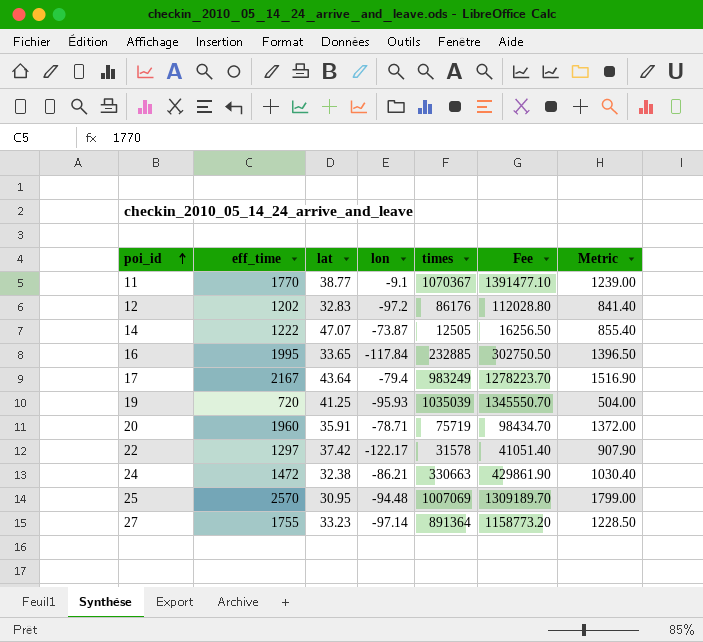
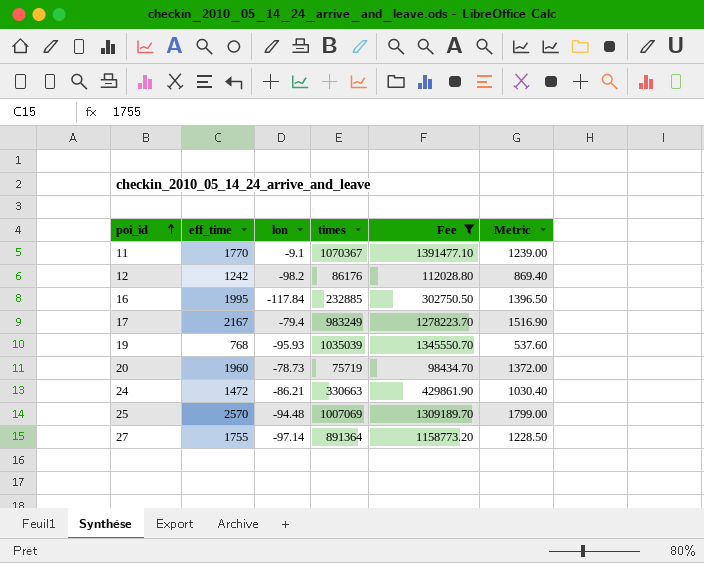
filter: none -> Fee >= 98434.70
column lat | position: 3 -> none
12 | eff_time: 1202 -> 1242
12 | lon: -97.2 -> -98.2
12 | Metric: 841.40 -> 869.40
19 | eff_time: 720 -> 768
19 | Metric: 504.00 -> 537.60
20 | lon: -78.71 -> -78.73

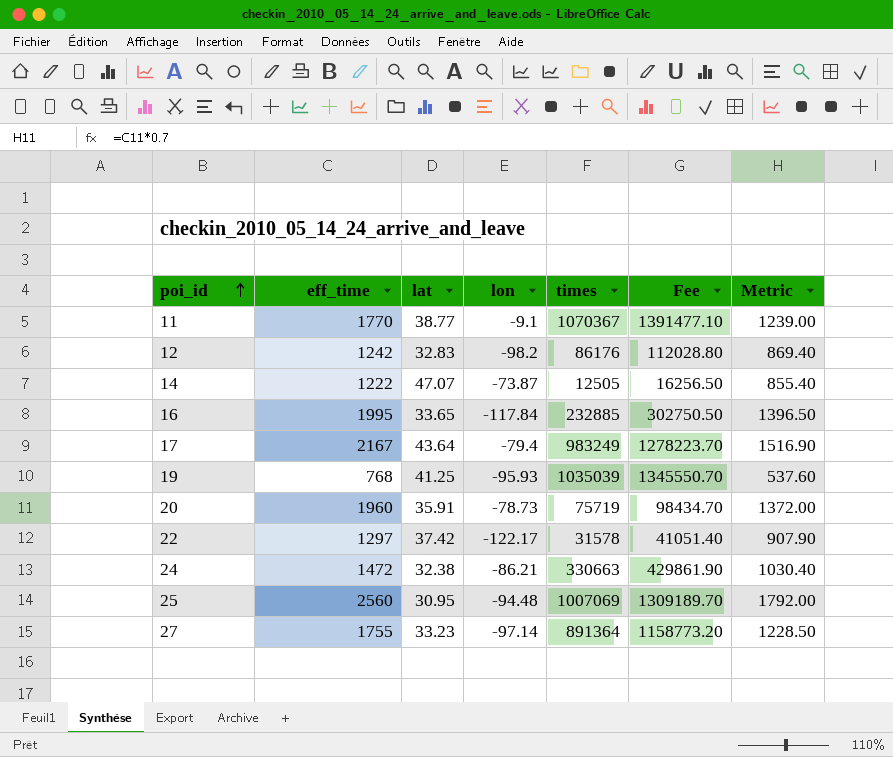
filter: Fee >= 98434.70 -> none
column lat | position: none -> 3
25 | eff_time: 2570 -> 2560
25 | Metric: 1799.00 -> 1792.00

